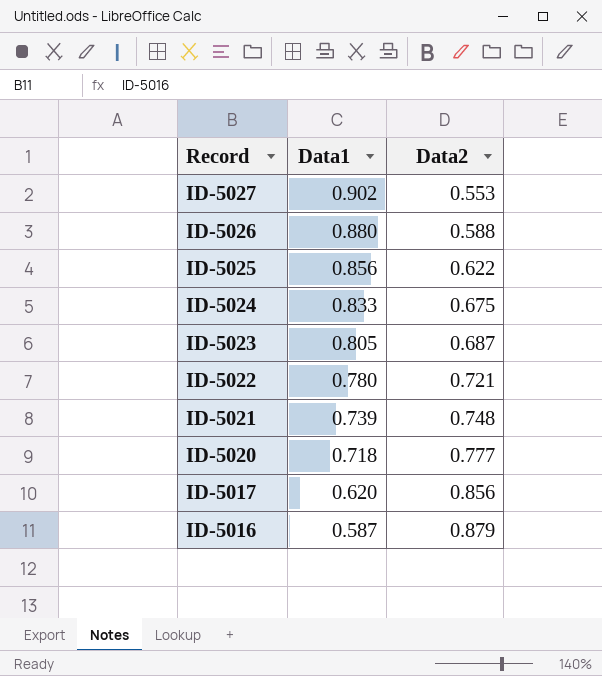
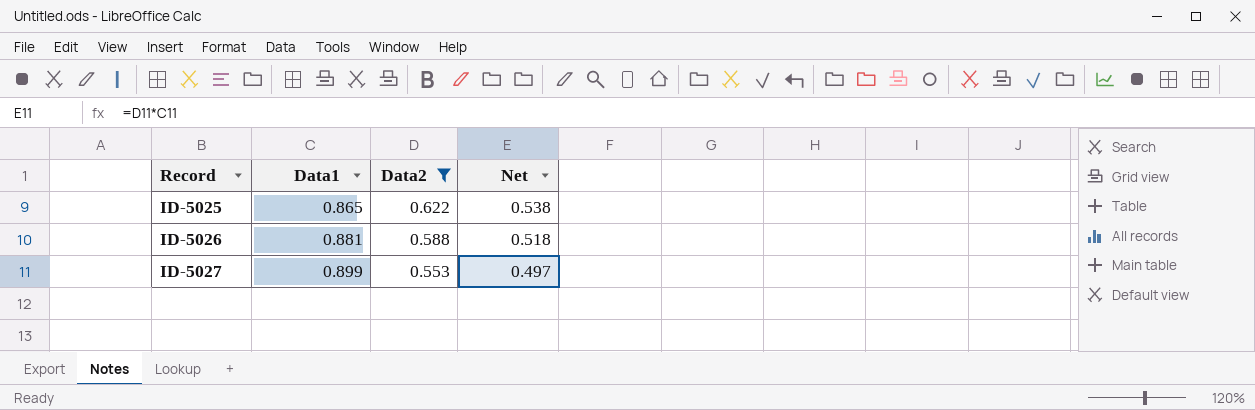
filter: none -> Data2 <= 0.622
row order: Record descending -> Record ascending
column Net | formula: none -> [Data1] * [Data2]
ID-5025 | Data1: 0.856 -> 0.865
ID-5026 | Data1: 0.880 -> 0.881
ID-5027 | Data1: 0.902 -> 0.899

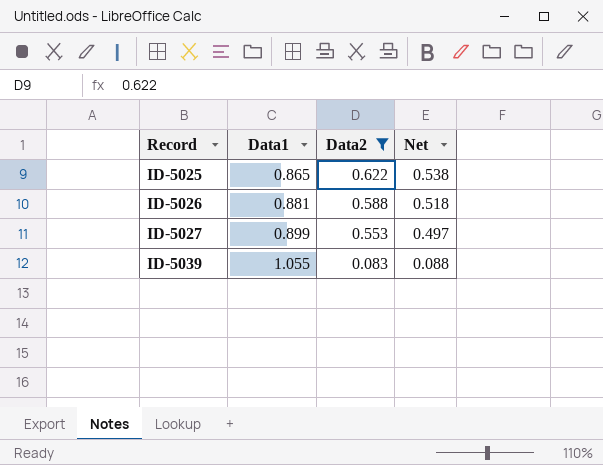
row ID-5039: none -> 1.055 | 0.083 | 0.088

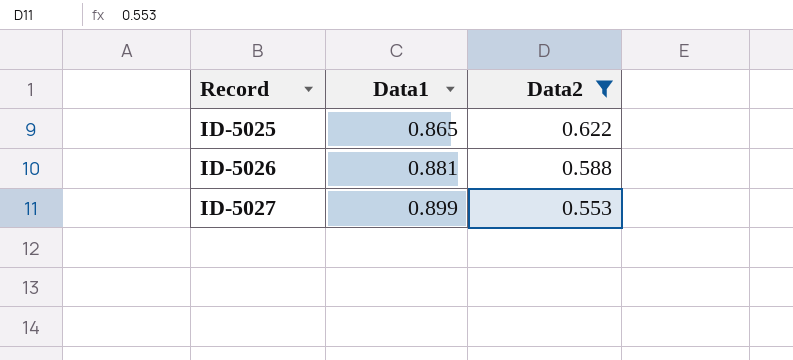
column Net | formula: [Data1] * [Data2] -> none
row ID-5039: 1.055 | 0.083 | 0.088 -> none

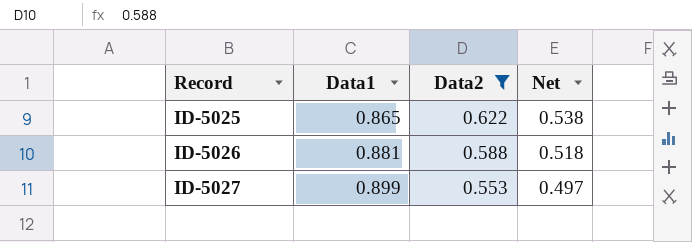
column Net | formula: none -> [Data1] * [Data2]

